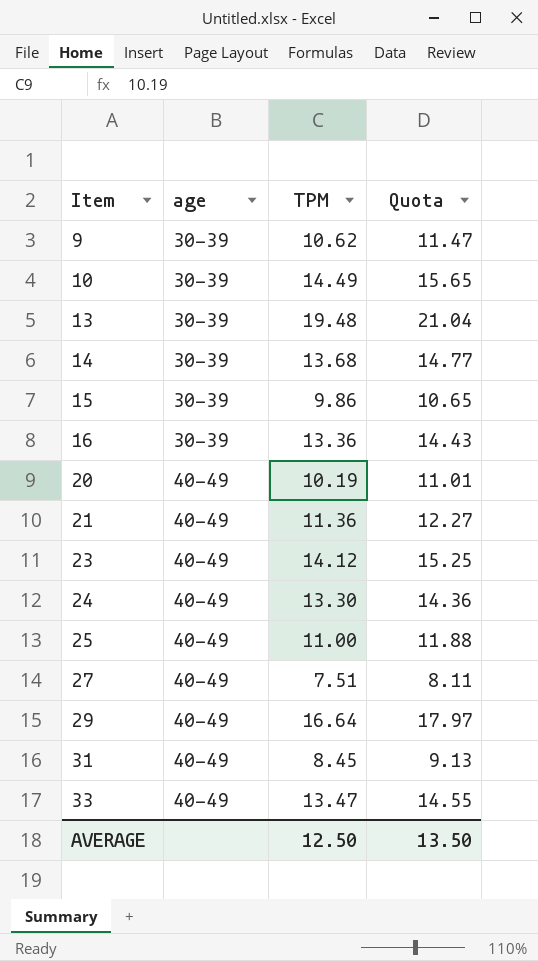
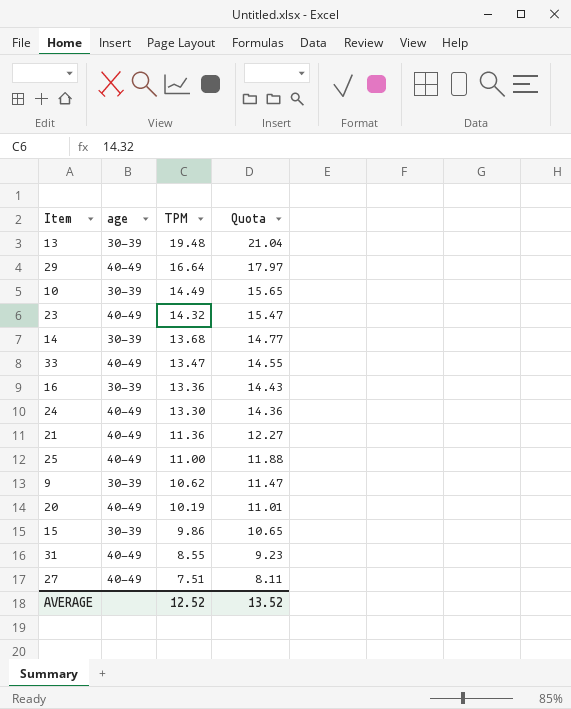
row order: Item ascending -> TPM descending
23 | TPM: 14.12 -> 14.32
23 | Quota: 15.25 -> 15.47
31 | TPM: 8.45 -> 8.55
31 | Quota: 9.13 -> 9.23
AVERAGE | TPM: 12.50 -> 12.52
AVERAGE | Quota: 13.50 -> 13.52

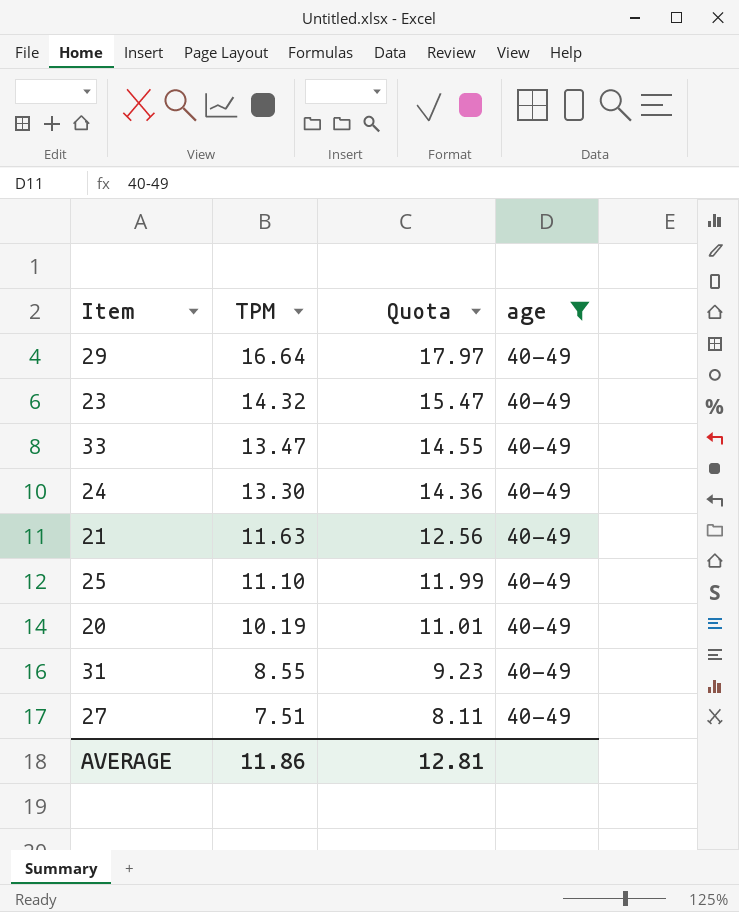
filter: none -> age = 40-49
column age | position: 2 -> 4
21 | TPM: 11.36 -> 11.63
21 | Quota: 12.27 -> 12.56
25 | TPM: 11.00 -> 11.10
25 | Quota: 11.88 -> 11.99
AVERAGE | TPM: 12.52 -> 11.86
AVERAGE | Quota: 13.52 -> 12.81

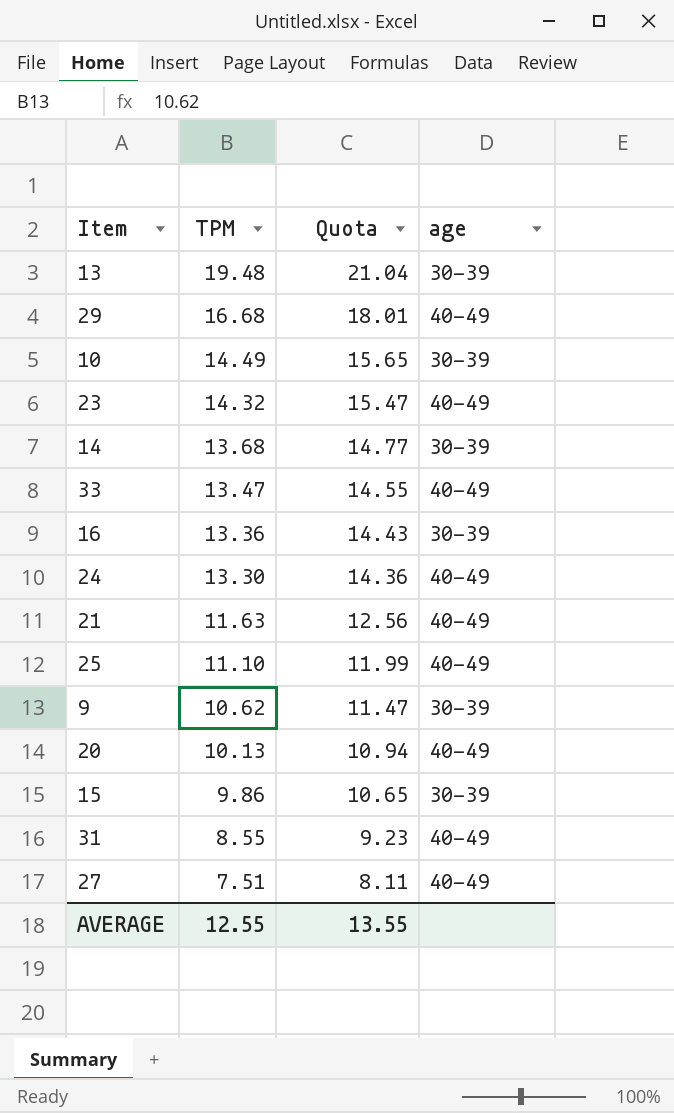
filter: age = 40-49 -> none
29 | TPM: 16.64 -> 16.68
29 | Quota: 17.97 -> 18.01
20 | TPM: 10.19 -> 10.13
20 | Quota: 11.01 -> 10.94
AVERAGE | TPM: 11.86 -> 12.55
AVERAGE | Quota: 12.81 -> 13.55

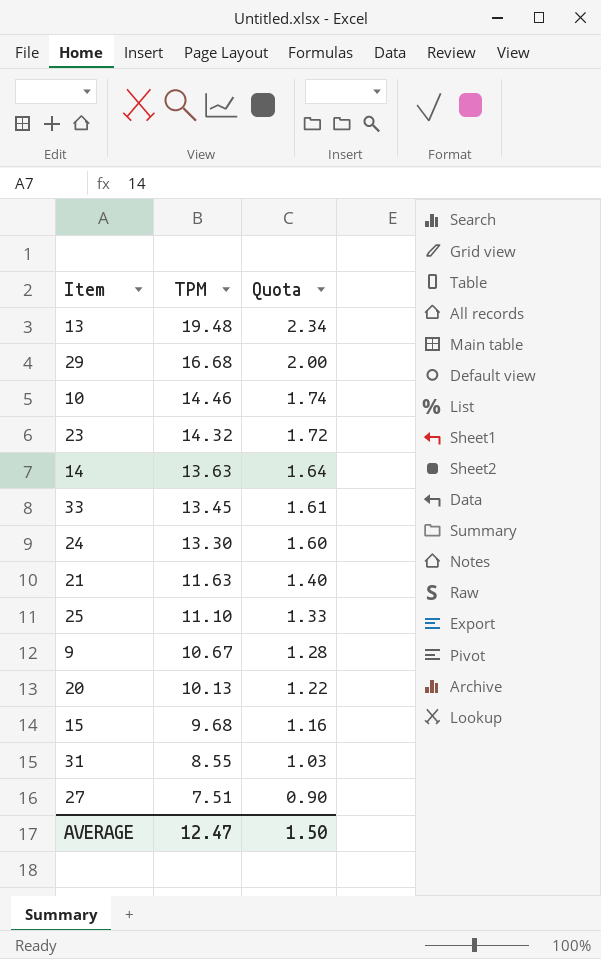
column age | position: 4 -> none
column Quota | formula: [TPM] * 1.08 -> [TPM] * 0.12
row 16: 13.36 | 14.43 | 30-39 -> none
10 | TPM: 14.49 -> 14.46
14 | TPM: 13.68 -> 13.63
33 | TPM: 13.47 -> 13.45
9 | TPM: 10.62 -> 10.67
15 | TPM: 9.86 -> 9.68
AVERAGE | TPM: 12.55 -> 12.47
AVERAGE | Quota: 13.55 -> 1.50

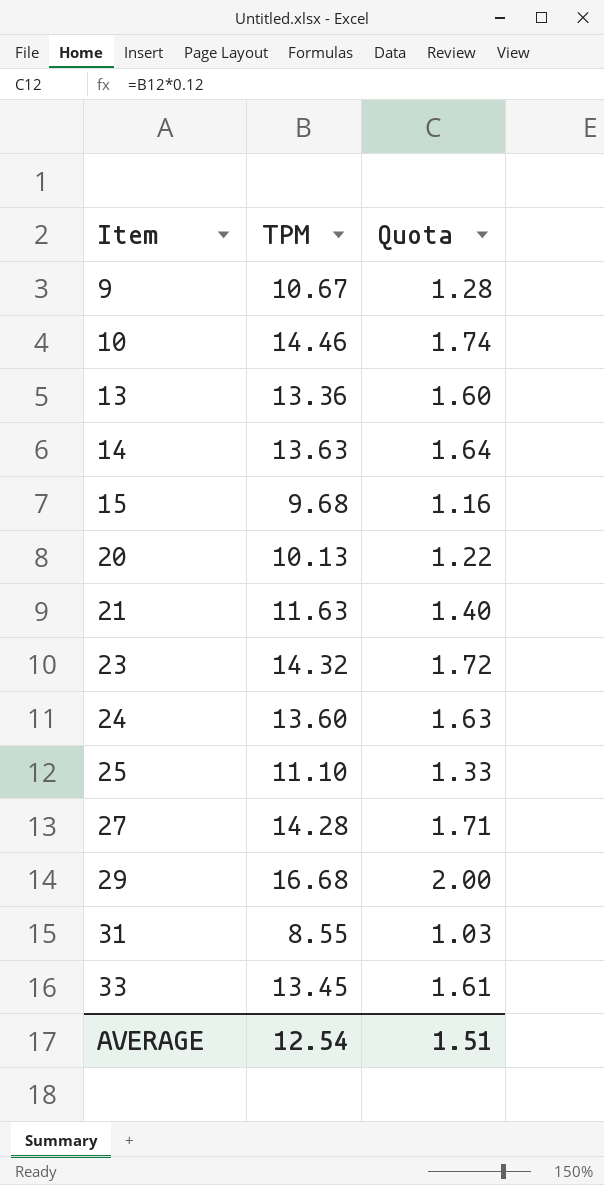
row order: TPM descending -> Item ascending
13 | TPM: 19.48 -> 13.36
13 | Quota: 2.34 -> 1.60
24 | TPM: 13.30 -> 13.60
24 | Quota: 1.60 -> 1.63
27 | TPM: 7.51 -> 14.28
27 | Quota: 0.90 -> 1.71
AVERAGE | TPM: 12.47 -> 12.54
AVERAGE | Quota: 1.50 -> 1.51

